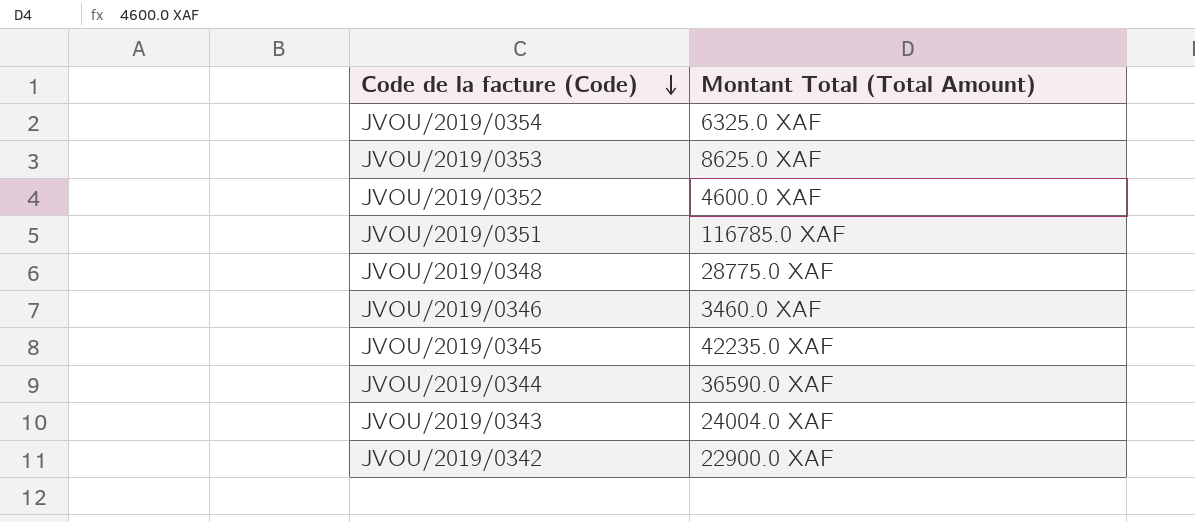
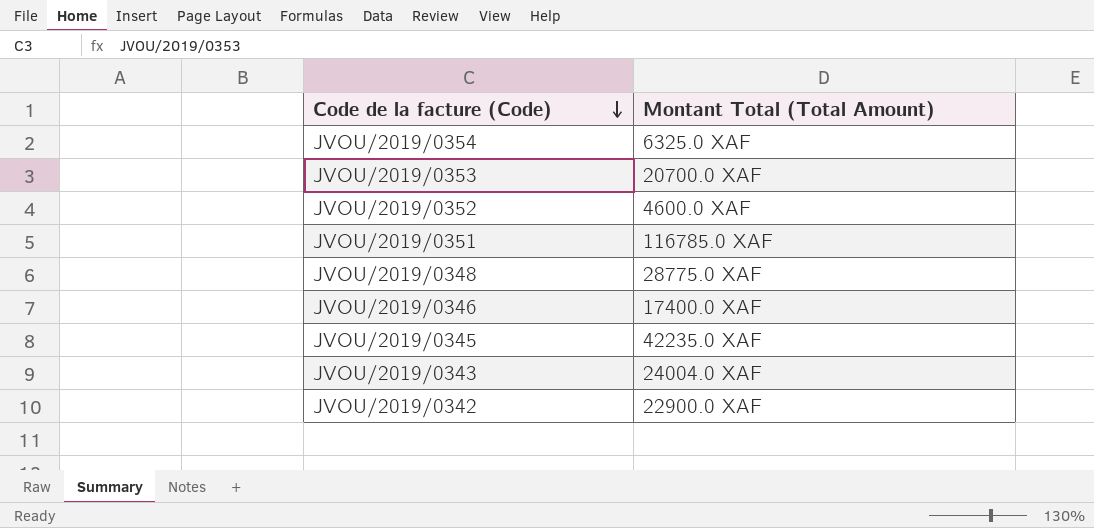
row JVOU/2019/0344: 36590.0 XAF -> none
JVOU/2019/0353 | Montant Total (Total Amount): 8625.0 XAF -> 20700.0 XAF
JVOU/2019/0346 | Montant Total (Total Amount): 3460.0 XAF -> 17400.0 XAF

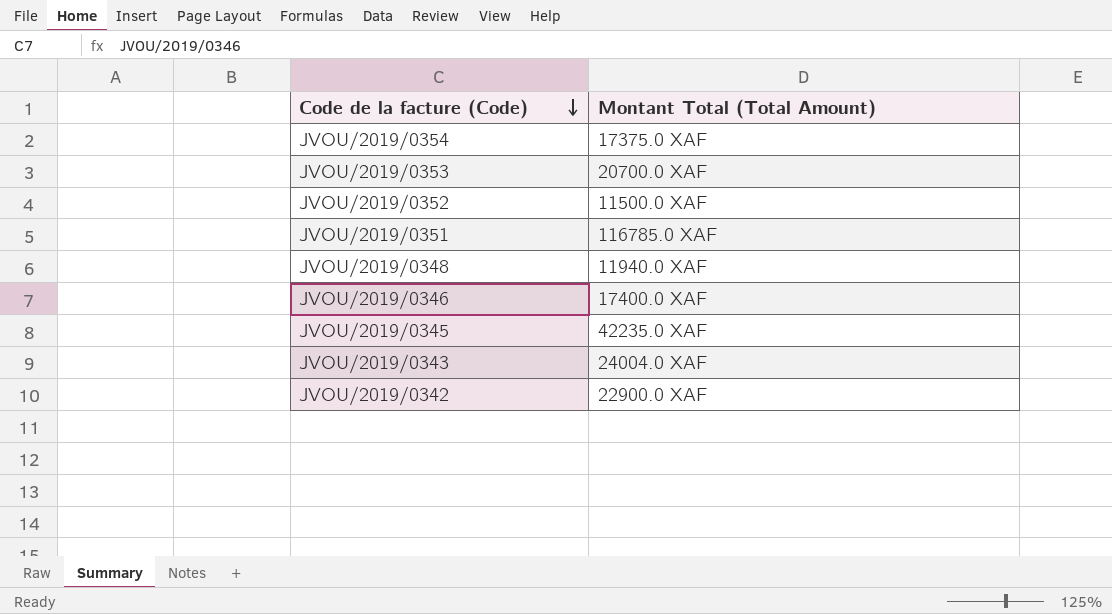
JVOU/2019/0354 | Montant Total (Total Amount): 6325.0 XAF -> 17375.0 XAF
JVOU/2019/0352 | Montant Total (Total Amount): 4600.0 XAF -> 11500.0 XAF
JVOU/2019/0348 | Montant Total (Total Amount): 28775.0 XAF -> 11940.0 XAF

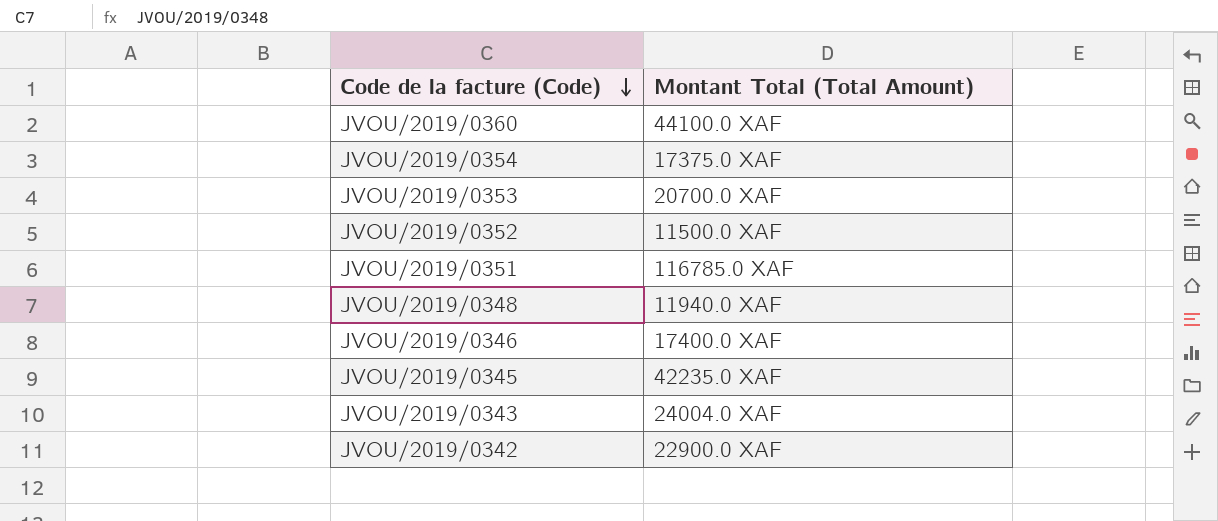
row JVOU/2019/0360: none -> 44100.0 XAF

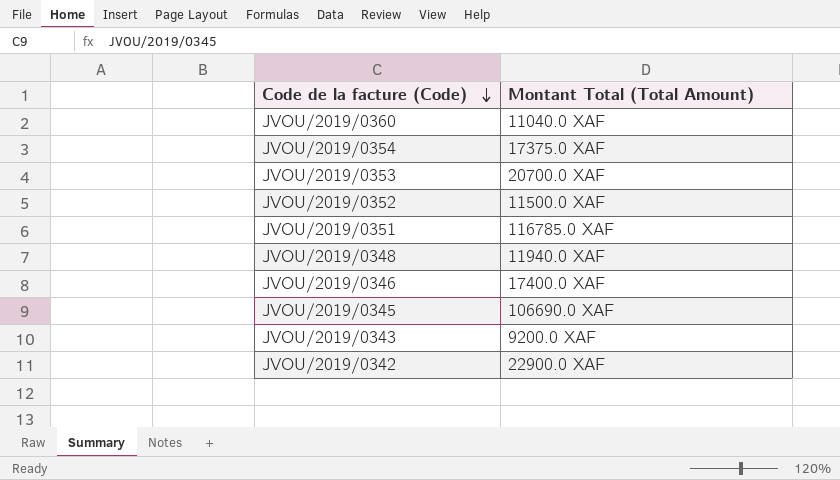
JVOU/2019/0360 | Montant Total (Total Amount): 44100.0 XAF -> 11040.0 XAF
JVOU/2019/0345 | Montant Total (Total Amount): 42235.0 XAF -> 106690.0 XAF
JVOU/2019/0343 | Montant Total (Total Amount): 24004.0 XAF -> 9200.0 XAF

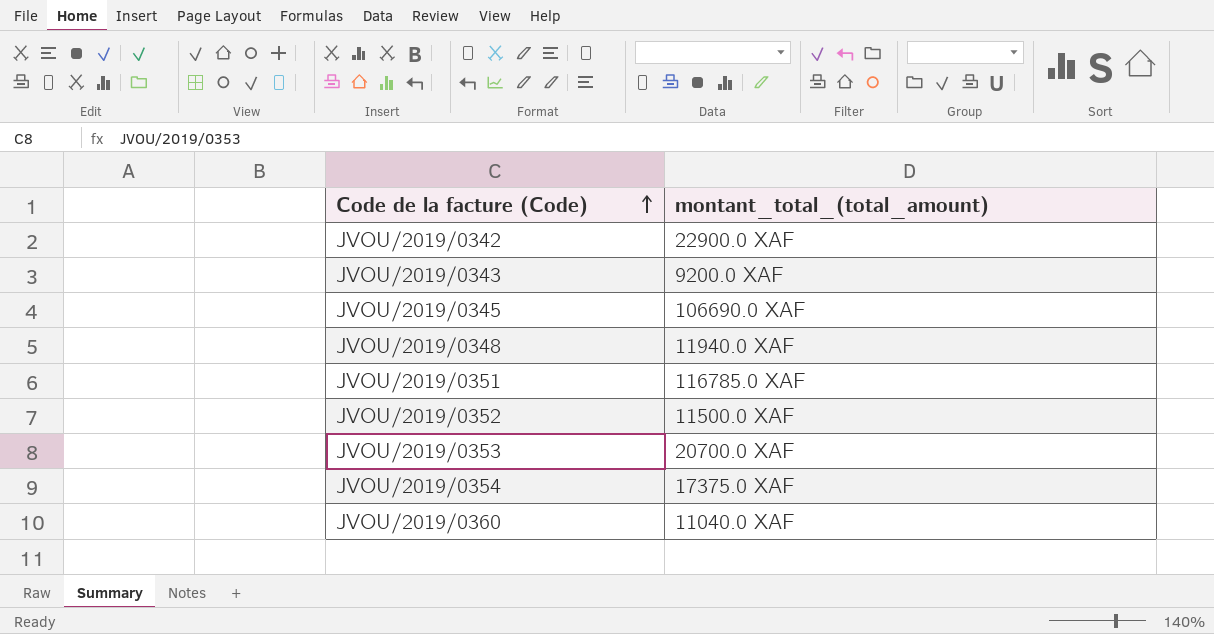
row order: Code de la facture (Code) descending -> Code de la facture (Code) ascending
column name: Montant Total (Total Amount) -> montant_total_(total_amount)
row JVOU/2019/0346: 17400.0 XAF -> none

